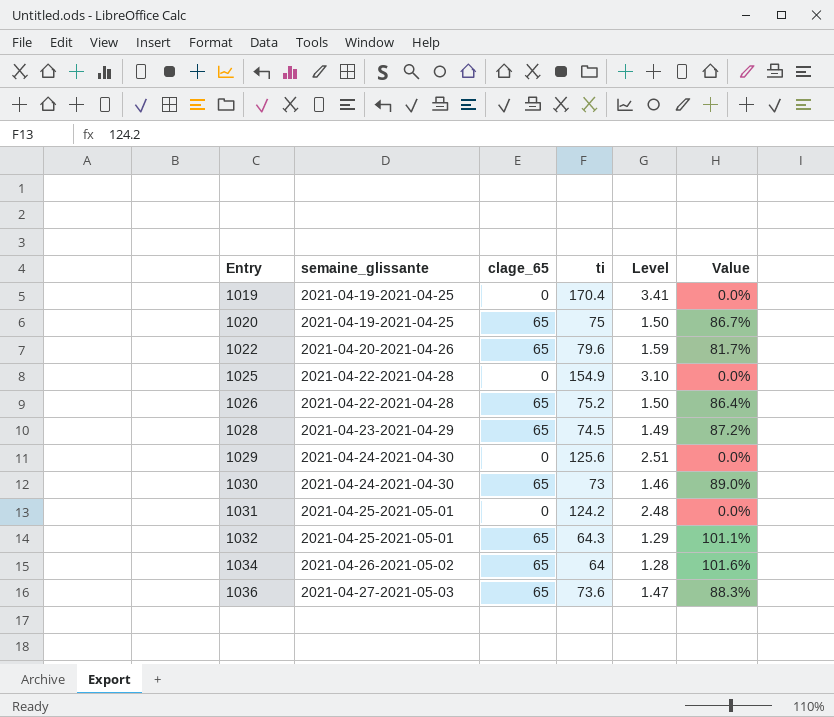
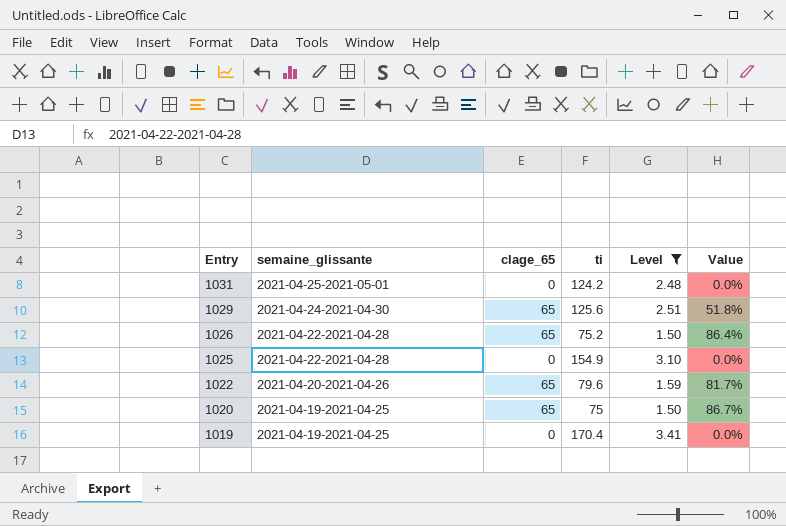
filter: none -> Level >= 1.50
row order: Entry ascending -> Entry descending
1029 | clage_65: 0 -> 65
1029 | Value: 0.0% -> 51.8%

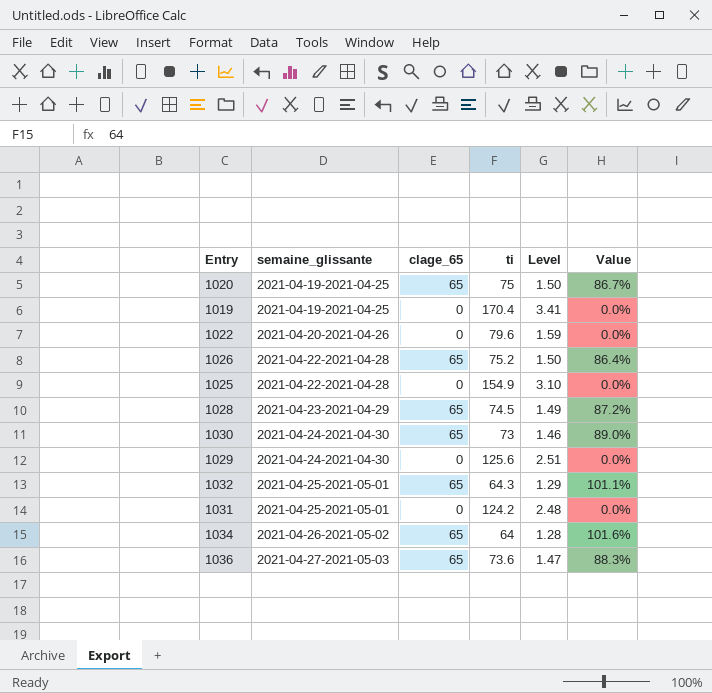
filter: Level >= 1.50 -> none
row order: Entry descending -> semaine_glissante ascending
1022 | clage_65: 65 -> 0
1022 | Value: 81.7% -> 0.0%
1029 | clage_65: 65 -> 0
1029 | Value: 51.8% -> 0.0%

